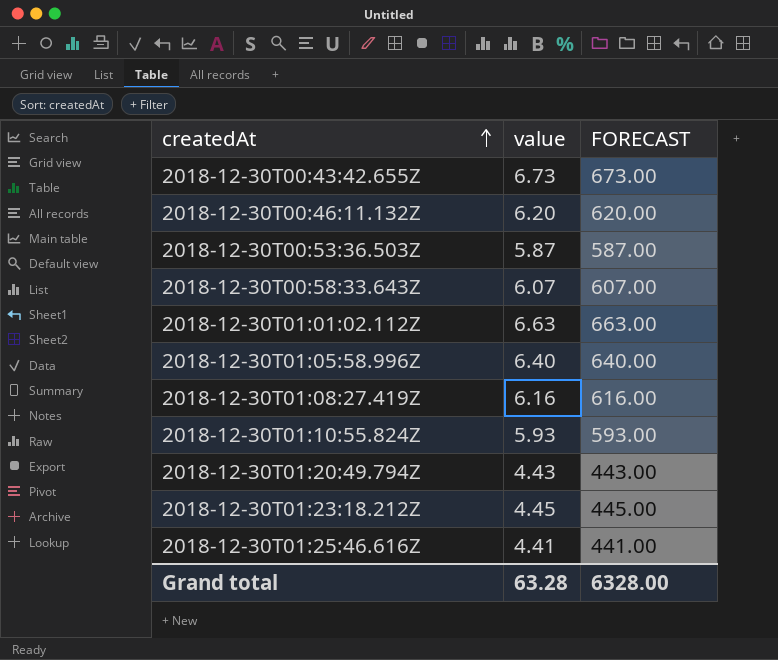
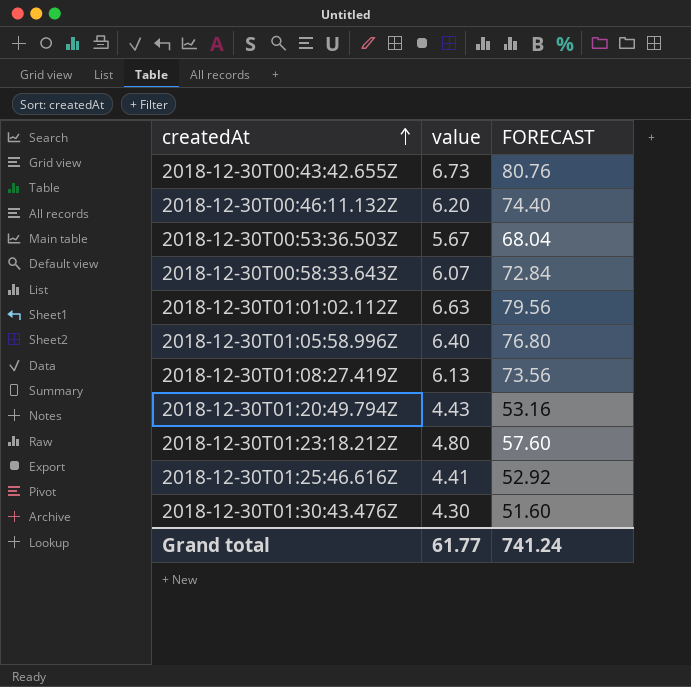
column FORECAST | formula: [value] * 100 -> [value] * 12
row 2018-12-30T01:10:55.824Z: 5.93 | 593.00 -> none
2018-12-30T00:53:36.503Z | value: 5.87 -> 5.67
2018-12-30T01:08:27.419Z | value: 6.16 -> 6.13
2018-12-30T01:23:18.212Z | value: 4.45 -> 4.80
row 2018-12-30T01:30:43.476Z: none -> 4.30 | 51.60
Grand total | value: 63.28 -> 61.77
Grand total | FORECAST: 6328.00 -> 741.24

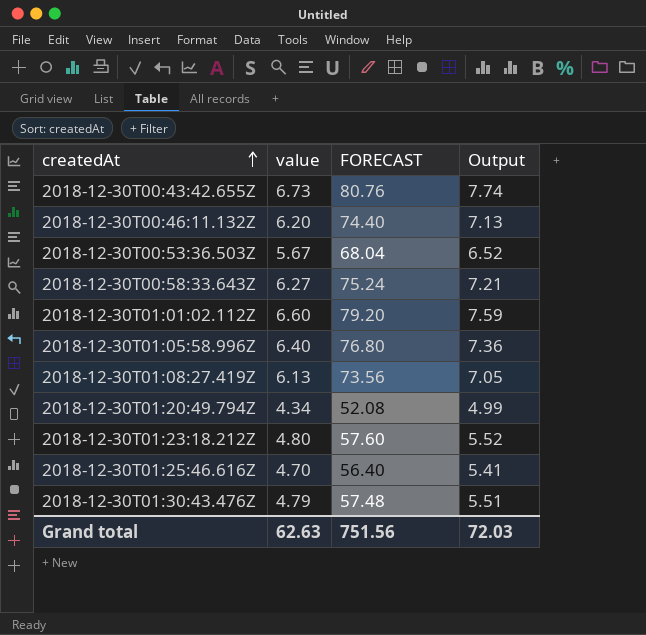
column Output | formula: none -> [value] * 1.15
2018-12-30T00:58:33.643Z | value: 6.07 -> 6.27
2018-12-30T00:58:33.643Z | FORECAST: 72.84 -> 75.24
2018-12-30T01:01:02.112Z | value: 6.63 -> 6.60
2018-12-30T01:01:02.112Z | FORECAST: 79.56 -> 79.20
2018-12-30T01:20:49.794Z | value: 4.43 -> 4.34
2018-12-30T01:20:49.794Z | FORECAST: 53.16 -> 52.08
2018-12-30T01:25:46.616Z | value: 4.41 -> 4.70
2018-12-30T01:25:46.616Z | FORECAST: 52.92 -> 56.40
2018-12-30T01:30:43.476Z | value: 4.30 -> 4.79
2018-12-30T01:30:43.476Z | FORECAST: 51.60 -> 57.48
Grand total | value: 61.77 -> 62.63
Grand total | FORECAST: 741.24 -> 751.56

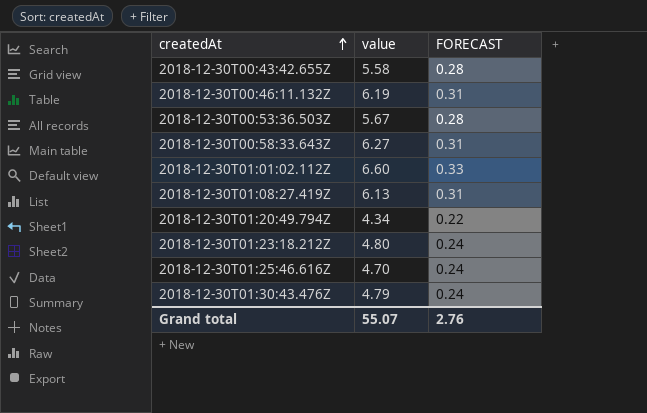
column Output | formula: [value] * 1.15 -> none
column FORECAST | formula: [value] * 12 -> [value] * 0.05
row 2018-12-30T01:05:58.996Z: 6.40 | 76.80 | 7.36 -> none
2018-12-30T00:43:42.655Z | value: 6.73 -> 5.58
2018-12-30T00:46:11.132Z | value: 6.20 -> 6.19
Grand total | value: 62.63 -> 55.07
Grand total | FORECAST: 751.56 -> 2.76

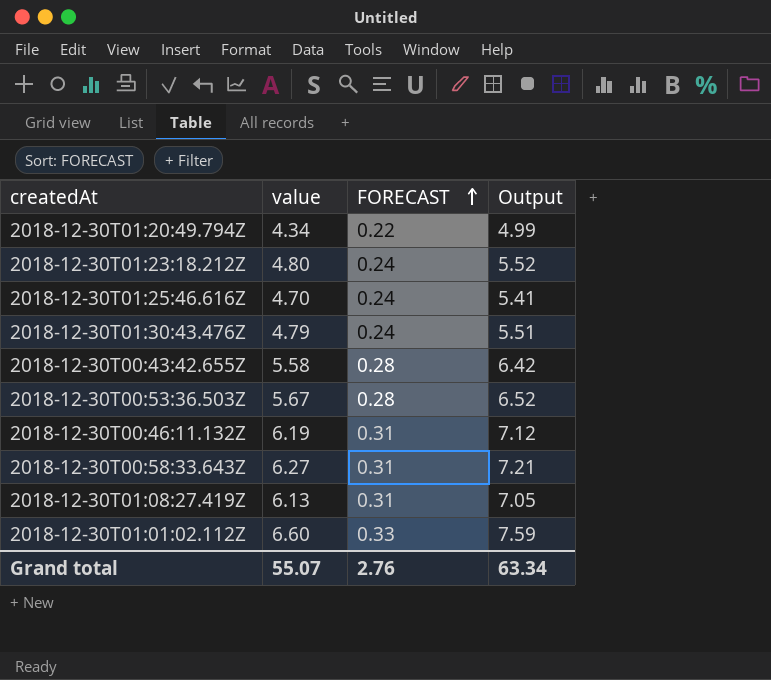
row order: createdAt ascending -> FORECAST ascending
column Output | formula: none -> [value] * 1.15

